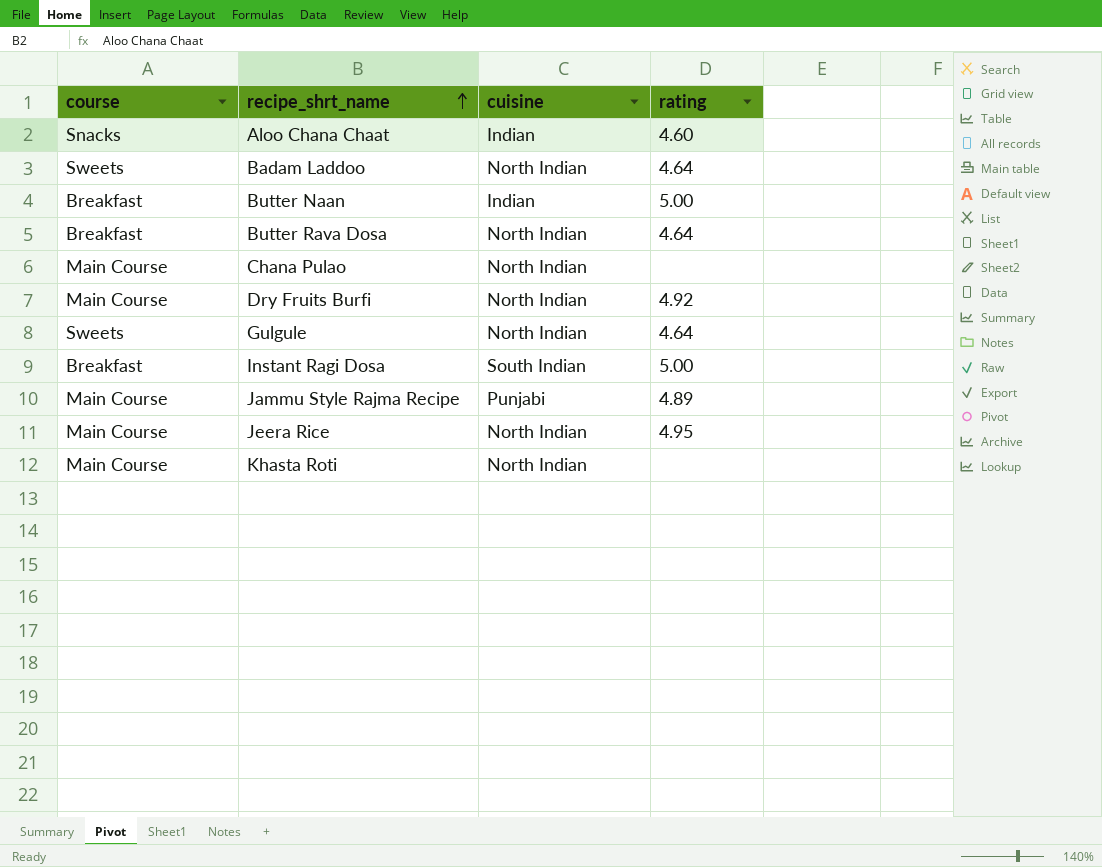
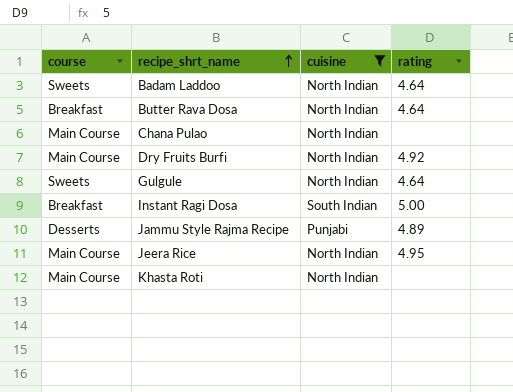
filter: none -> cuisine != Indian
Jammu Style Rajma Recipe | course: Main Course -> Desserts

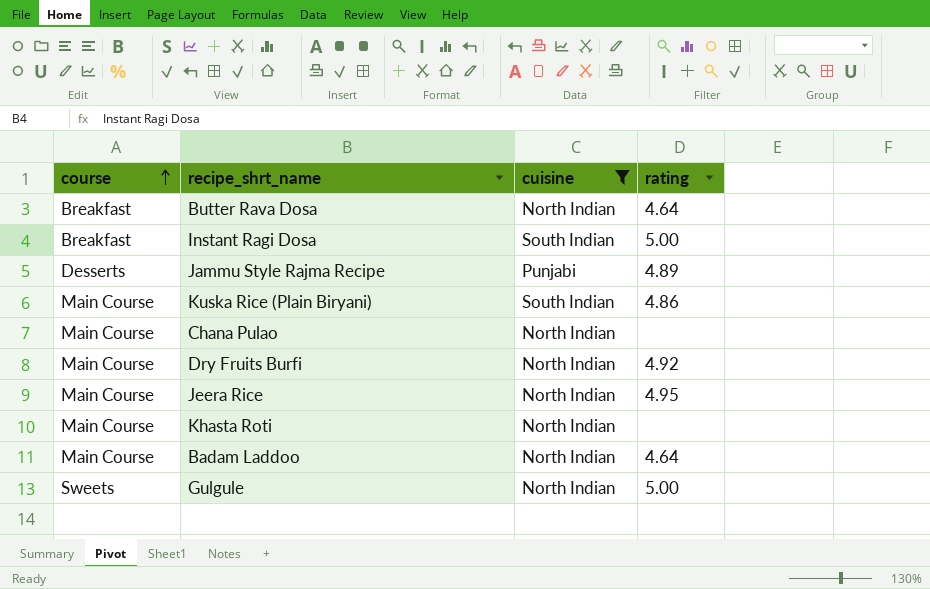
row order: recipe_shrt_name ascending -> course ascending
row Kuska Rice (Plain Biryani): none -> Main Course | South Indian | 4.86
Badam Laddoo | course: Sweets -> Main Course
Gulgule | rating: 4.64 -> 5.00

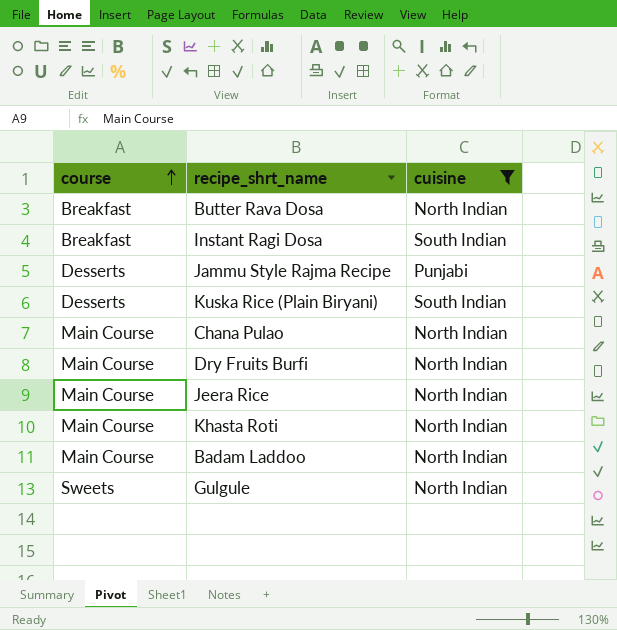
column rating | position: 4 -> none
Kuska Rice (Plain Biryani) | course: Main Course -> Desserts

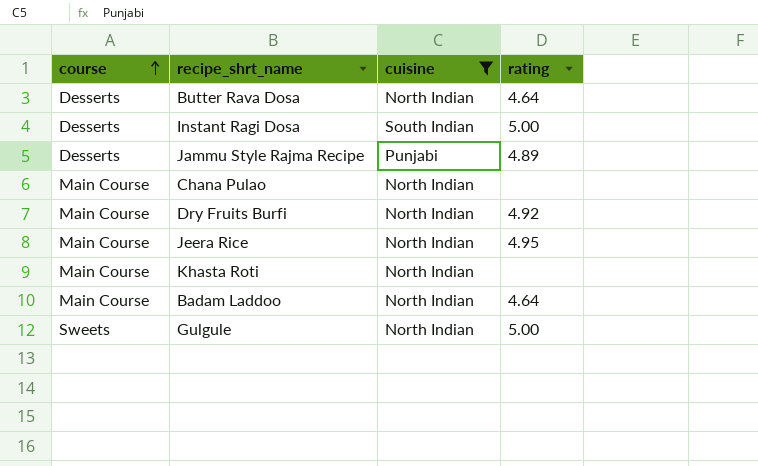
column rating | position: none -> 4
row Kuska Rice (Plain Biryani): Desserts | South Indian -> none
Butter Rava Dosa | course: Breakfast -> Desserts
Instant Ragi Dosa | course: Breakfast -> Desserts

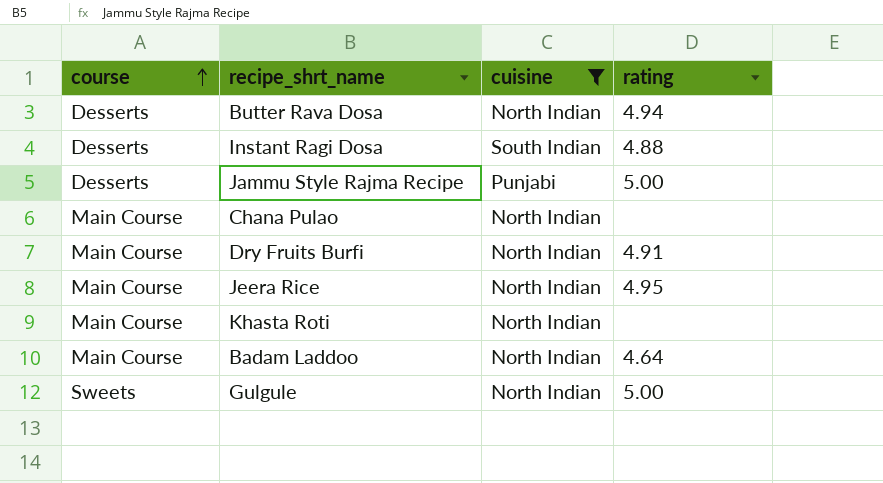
Butter Rava Dosa | rating: 4.64 -> 4.94
Instant Ragi Dosa | rating: 5.00 -> 4.88
Jammu Style Rajma Recipe | rating: 4.89 -> 5.00
Dry Fruits Burfi | rating: 4.92 -> 4.91

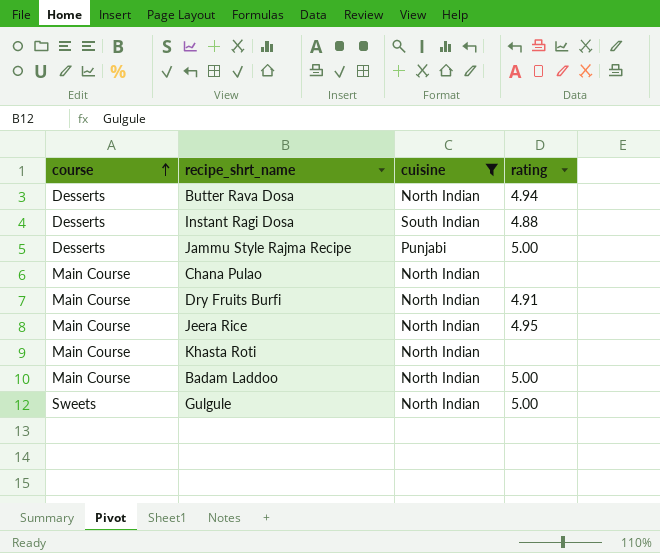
Badam Laddoo | rating: 4.64 -> 5.00

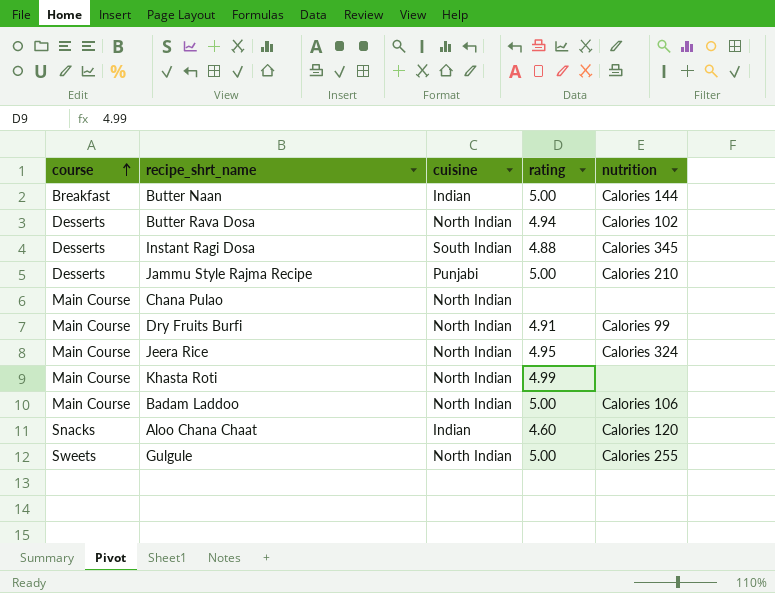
filter: cuisine != Indian -> none
column nutrition | position: none -> 5
Khasta Roti | rating: none -> 4.99

